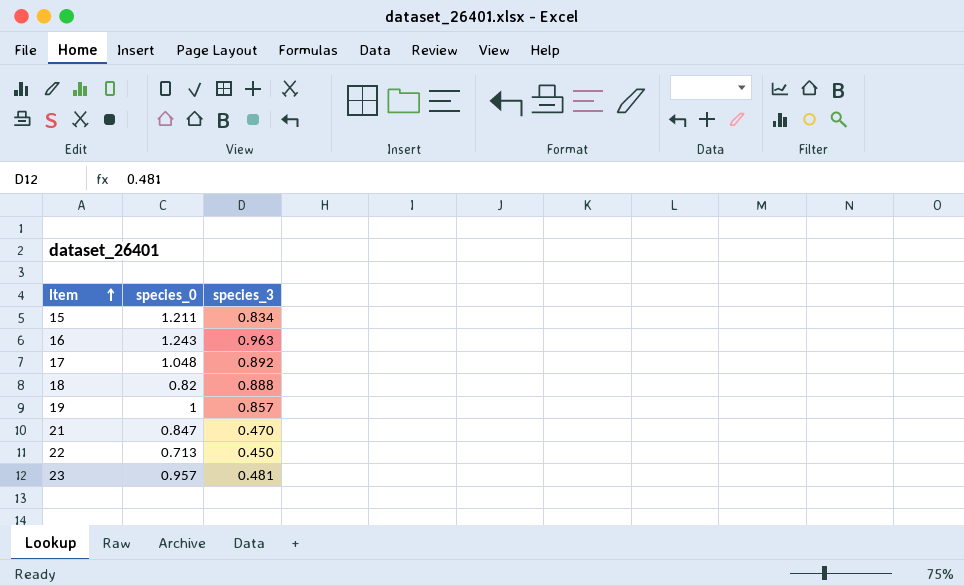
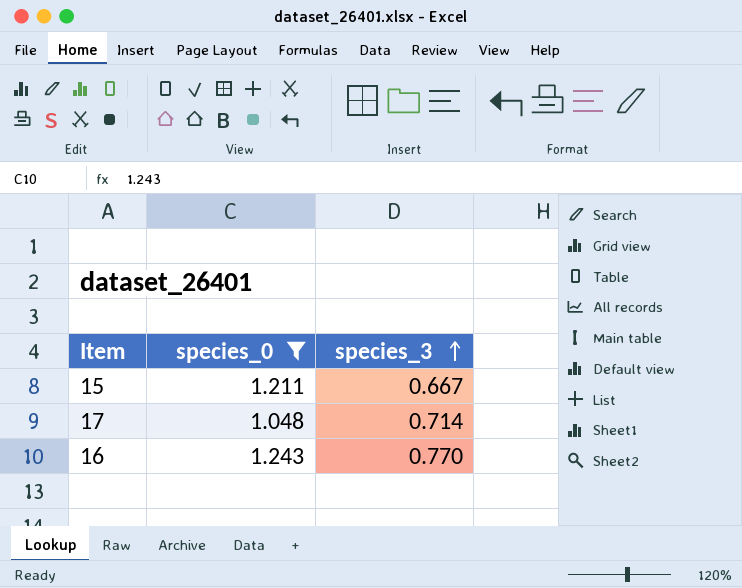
filter: none -> species_0 >= 1.048
row order: Item ascending -> species_3 ascending
15 | species_3: 0.834 -> 0.667
17 | species_3: 0.892 -> 0.714
16 | species_3: 0.963 -> 0.770

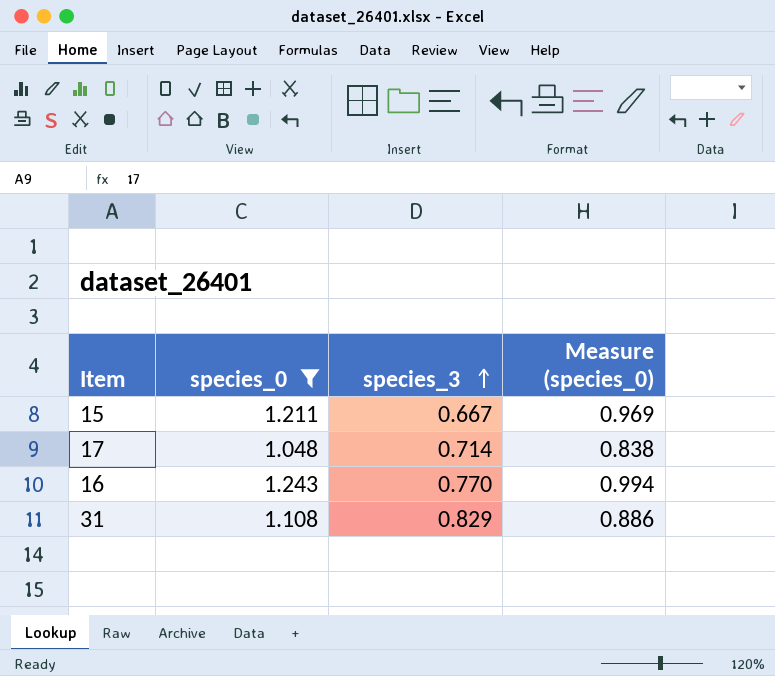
column Measure (species_0) | formula: none -> [species_0] * 0.8
row 31: none -> 1.108 | 0.829 | 0.886

